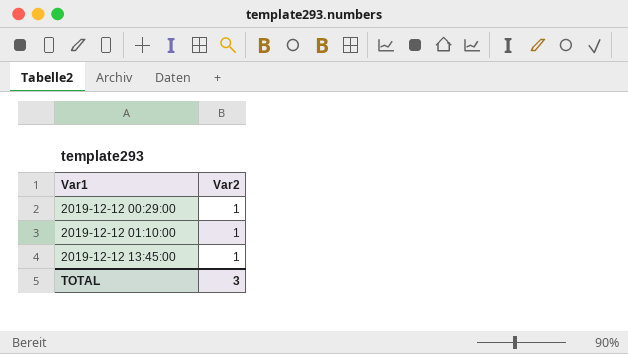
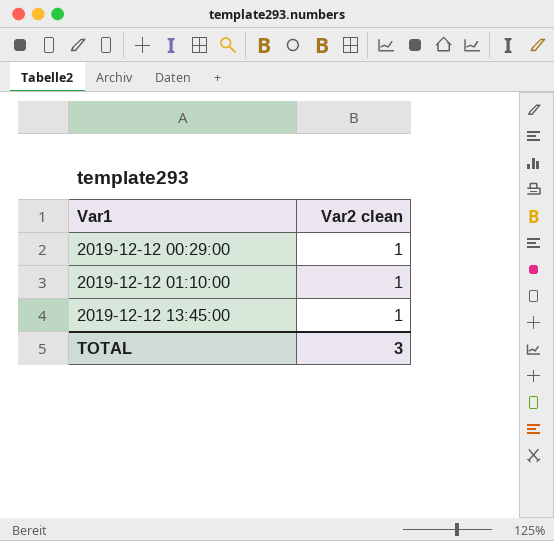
column name: Var2 -> Var2 clean

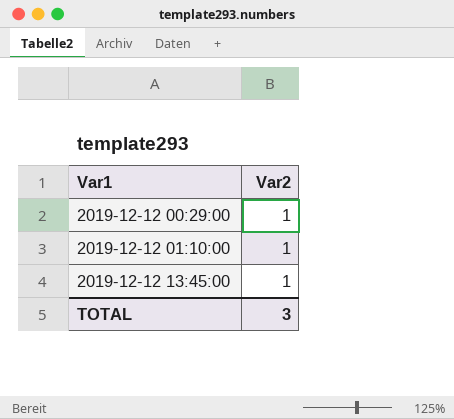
column name: Var2 clean -> Var2

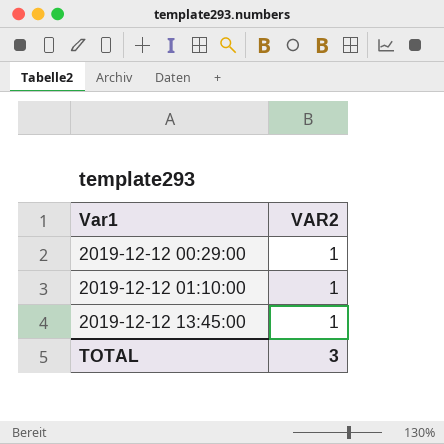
column name: Var2 -> VAR2

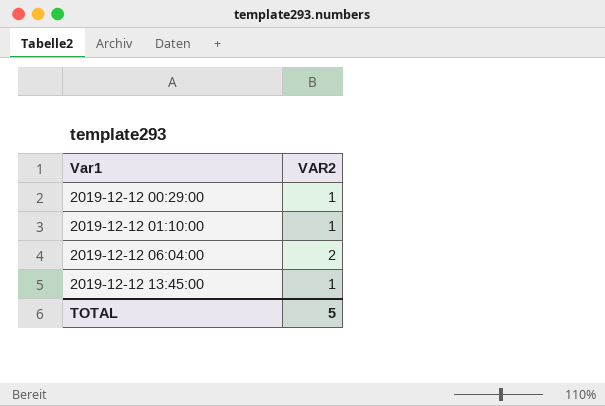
row 2019-12-12 06:04:00: none -> 2
TOTAL | VAR2: 3 -> 5

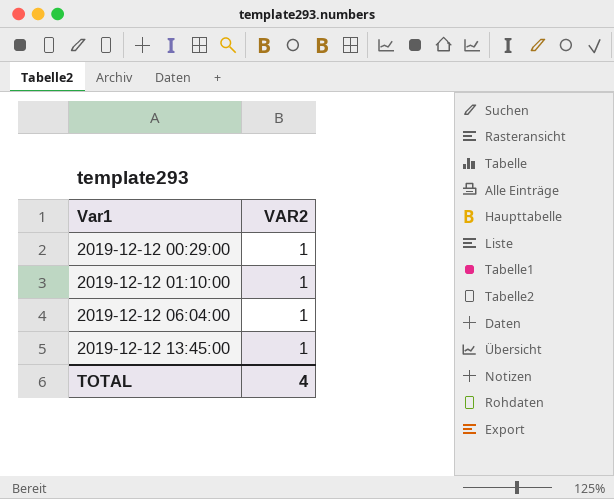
2019-12-12 06:04:00 | VAR2: 2 -> 1
TOTAL | VAR2: 5 -> 4

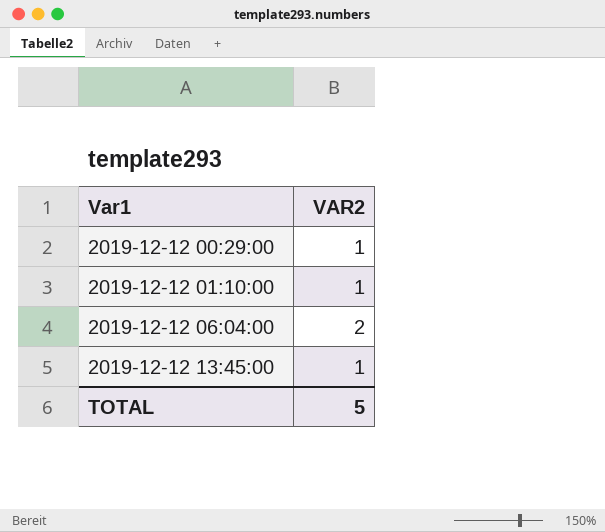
2019-12-12 06:04:00 | VAR2: 1 -> 2
TOTAL | VAR2: 4 -> 5

